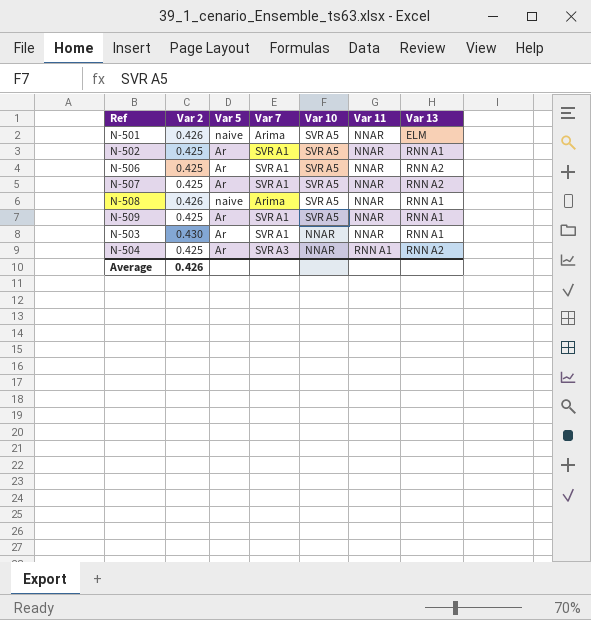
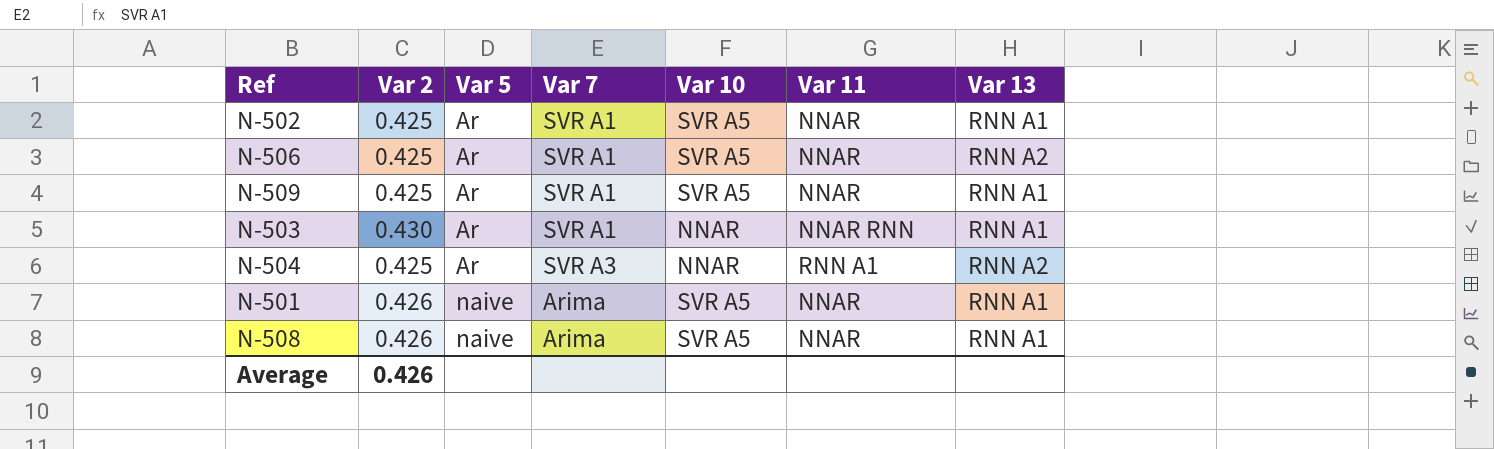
row order: Var 10 descending -> Var 5 ascending
row N-507: 0.425 | Ar | SVR A1 | SVR A5 | NNAR | RNN A2 -> none
N-503 | Var 11: NNAR -> NNAR RNN
N-501 | Var 13: ELM -> RNN A1

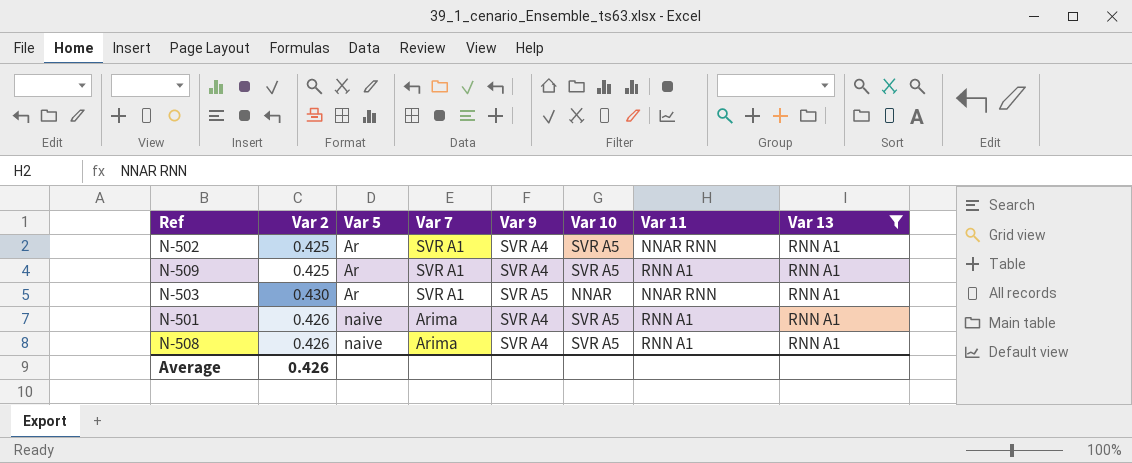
filter: none -> Var 13 = RNN A1
column Var 9 | position: none -> 5
N-502 | Var 11: NNAR -> NNAR RNN
N-509 | Var 11: NNAR -> RNN A1
N-501 | Var 11: NNAR -> RNN A1
N-508 | Var 11: NNAR -> RNN A1

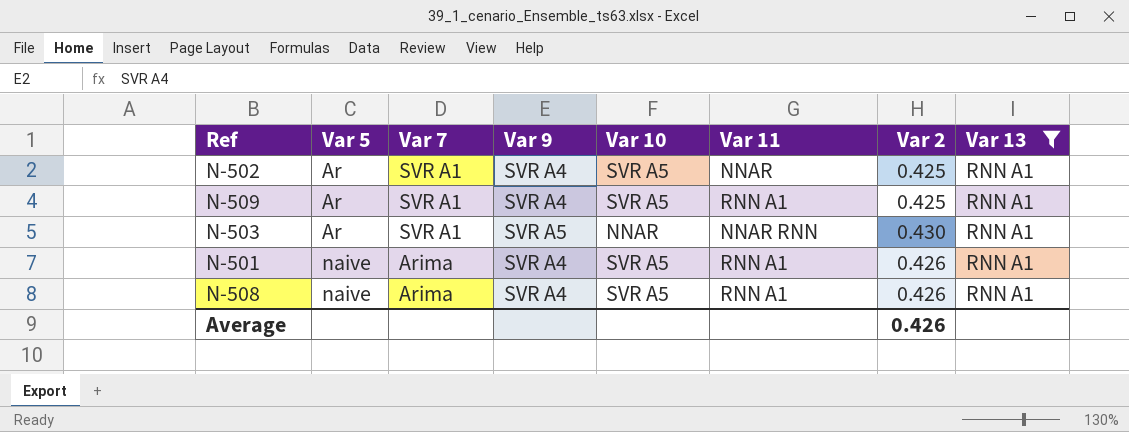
column Var 2 | position: 2 -> 7
N-502 | Var 11: NNAR RNN -> NNAR

